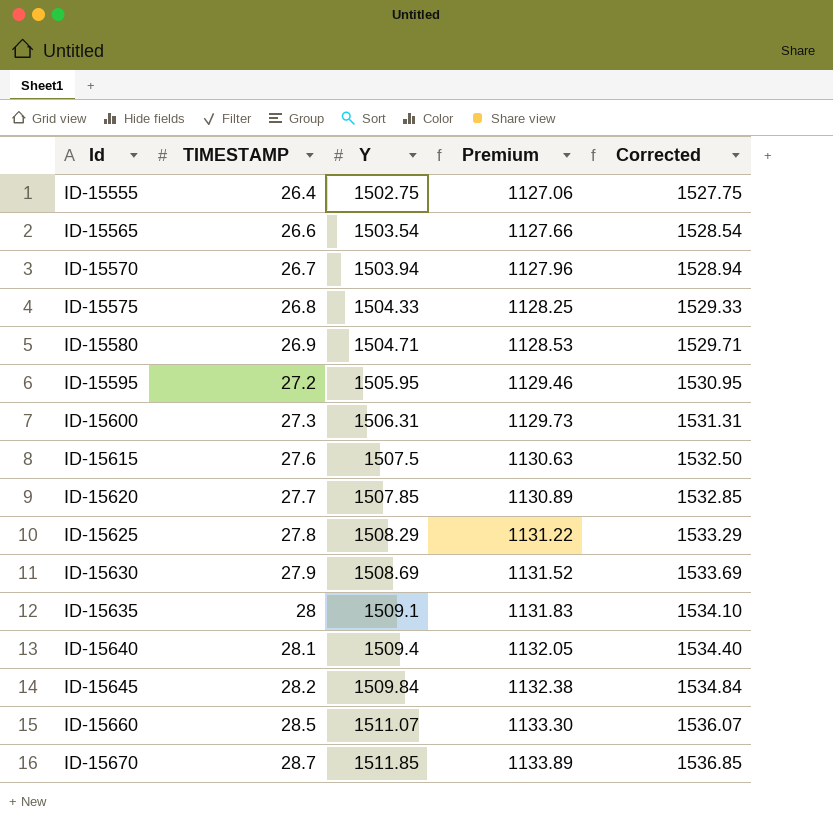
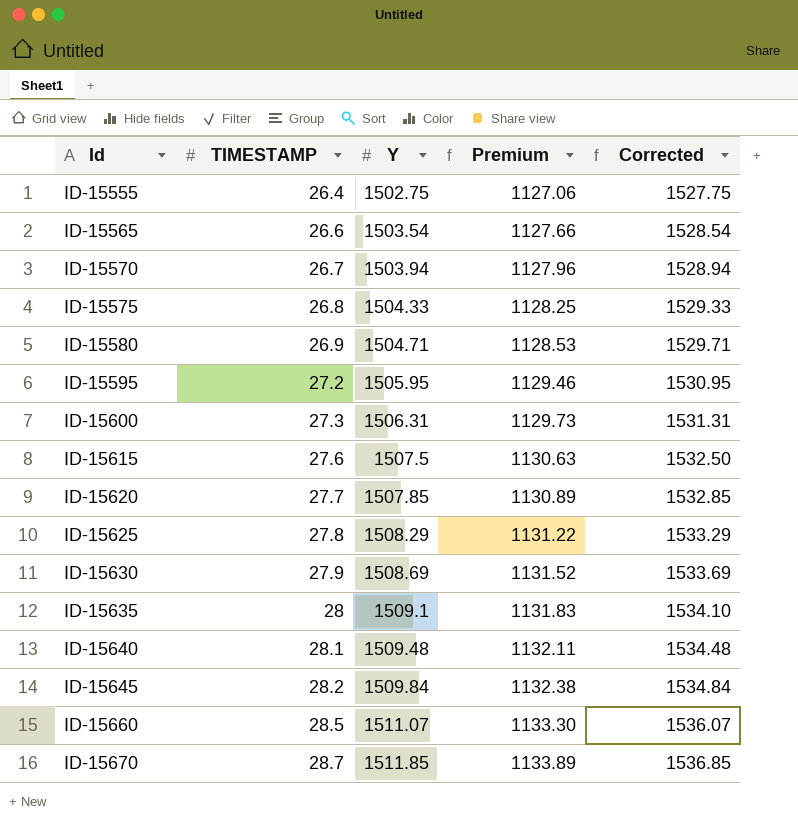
ID-15640 | Y: 1509.4 -> 1509.48
ID-15640 | Premium: 1132.05 -> 1132.11
ID-15640 | Corrected: 1534.40 -> 1534.48

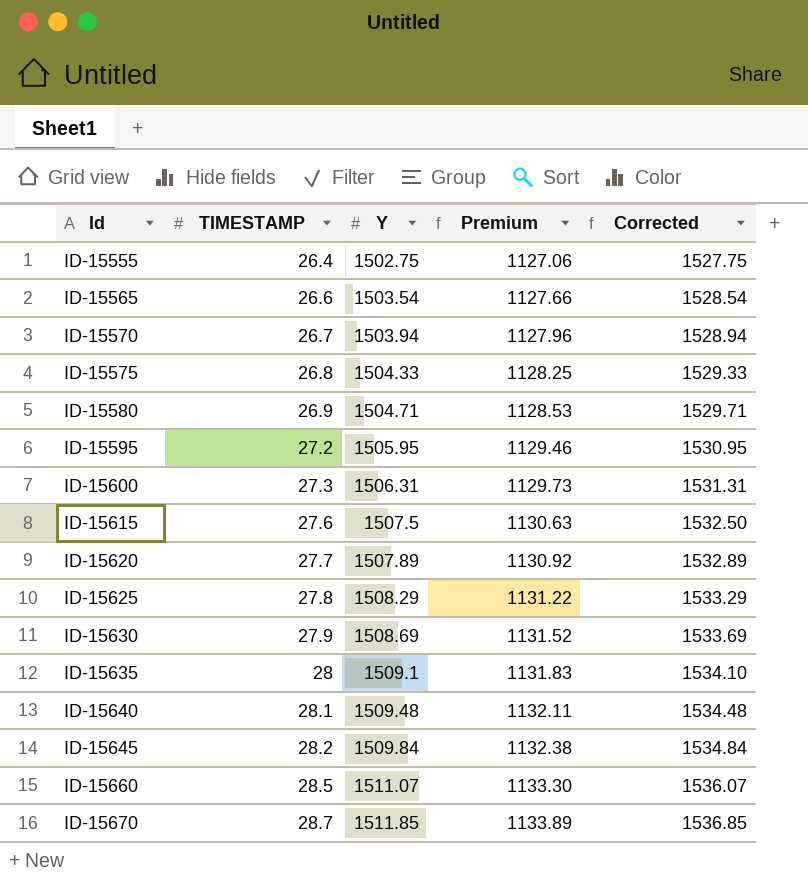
ID-15620 | Y: 1507.85 -> 1507.89
ID-15620 | Premium: 1130.89 -> 1130.92
ID-15620 | Corrected: 1532.85 -> 1532.89

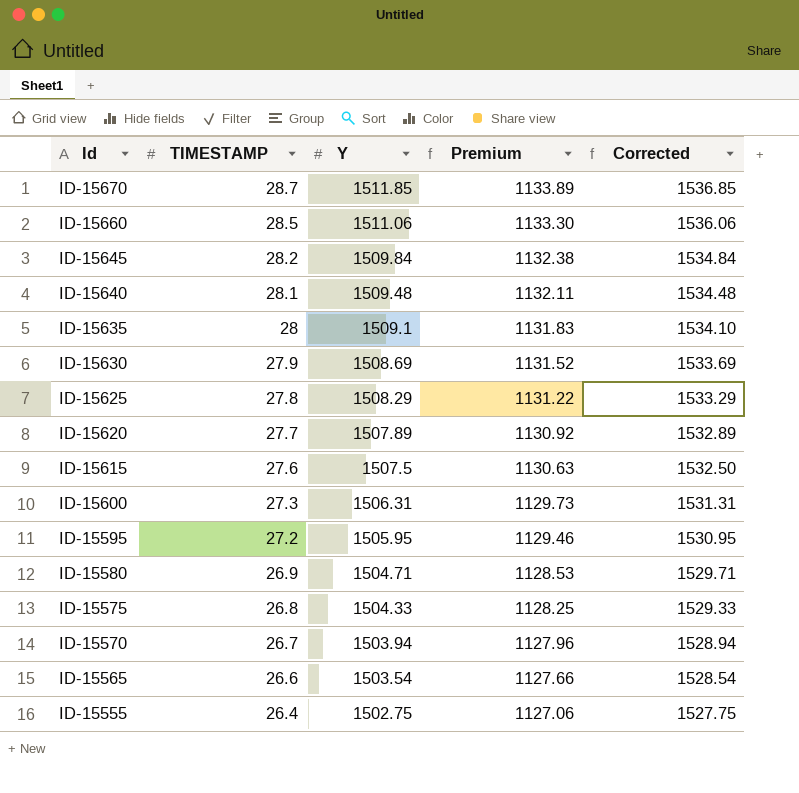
row order: Id ascending -> Id descending
ID-15660 | Y: 1511.07 -> 1511.06
ID-15660 | Corrected: 1536.07 -> 1536.06

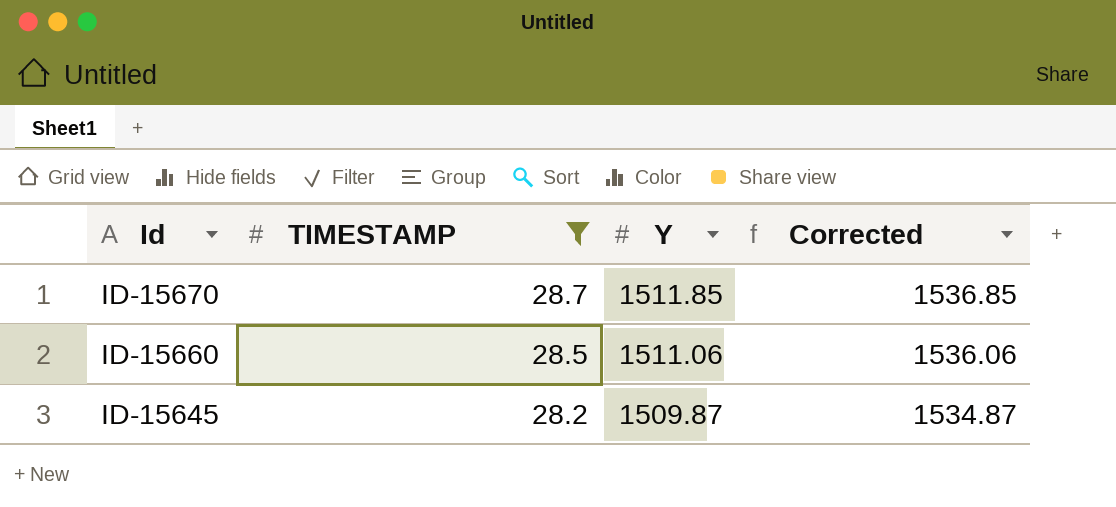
filter: none -> TIMESTAMP >= 28.2
column Premium | formula: [Y] * 0.75 -> none
ID-15645 | Y: 1509.84 -> 1509.87
ID-15645 | Corrected: 1534.84 -> 1534.87

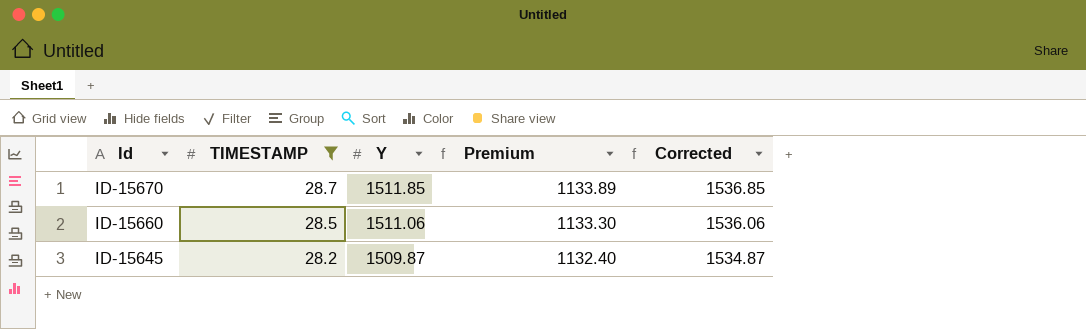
column Premium | formula: none -> [Y] * 0.75

